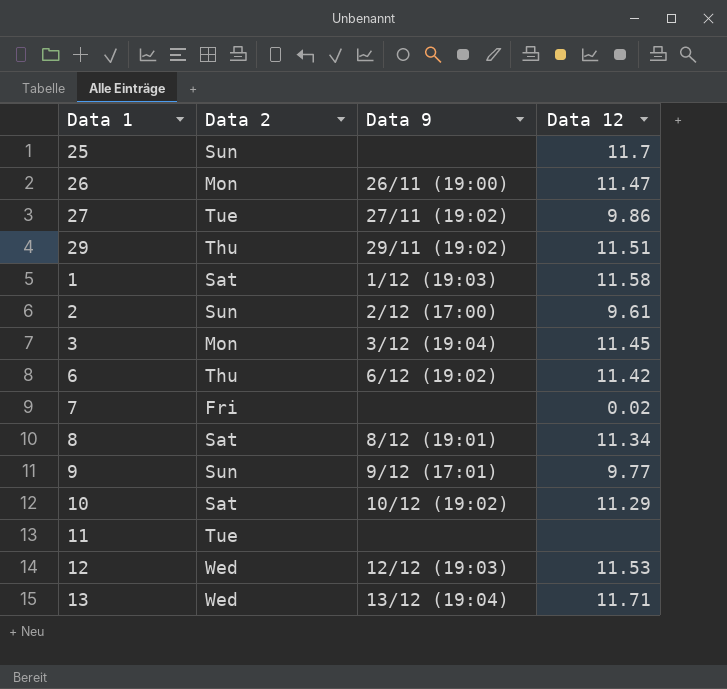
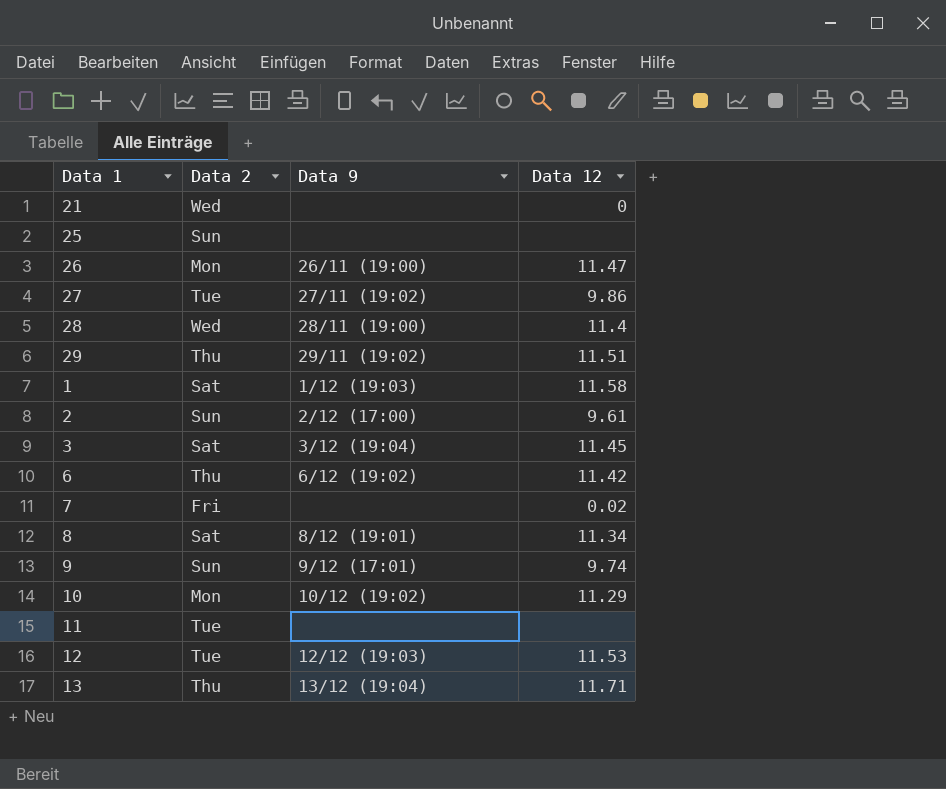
row 21: none -> Wed | none | 0
25 | Data 12: 11.7 -> none
row 28: none -> Wed | 28/11 (19:00) | 11.4
3 | Data 2: Mon -> Sat
9 | Data 12: 9.77 -> 9.74
10 | Data 2: Sat -> Mon
12 | Data 2: Wed -> Tue
13 | Data 2: Wed -> Thu

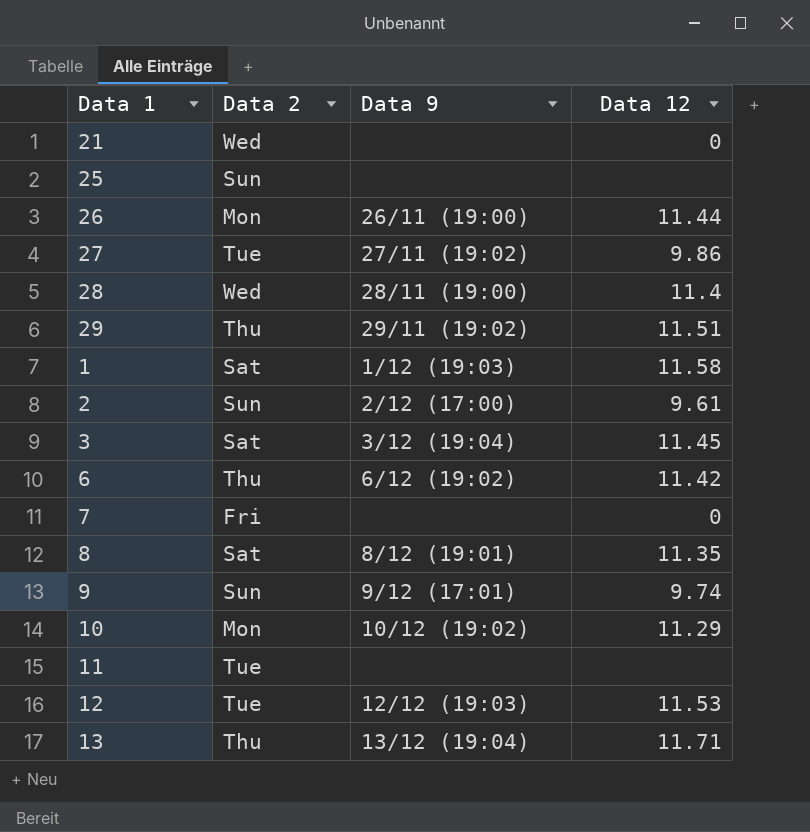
26 | Data 12: 11.47 -> 11.44
7 | Data 12: 0.02 -> 0
8 | Data 12: 11.34 -> 11.35

